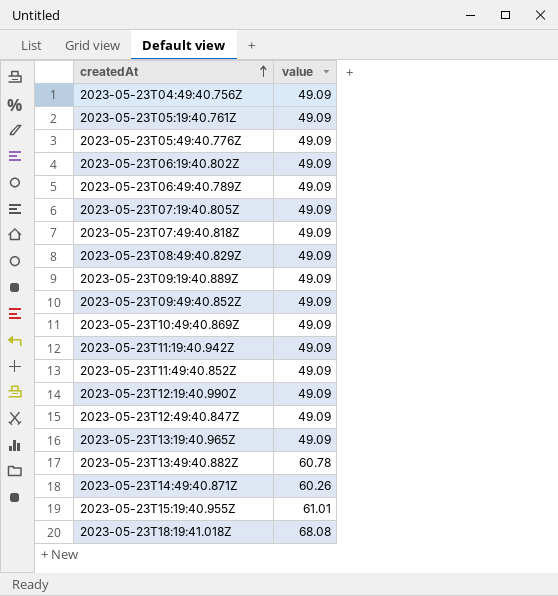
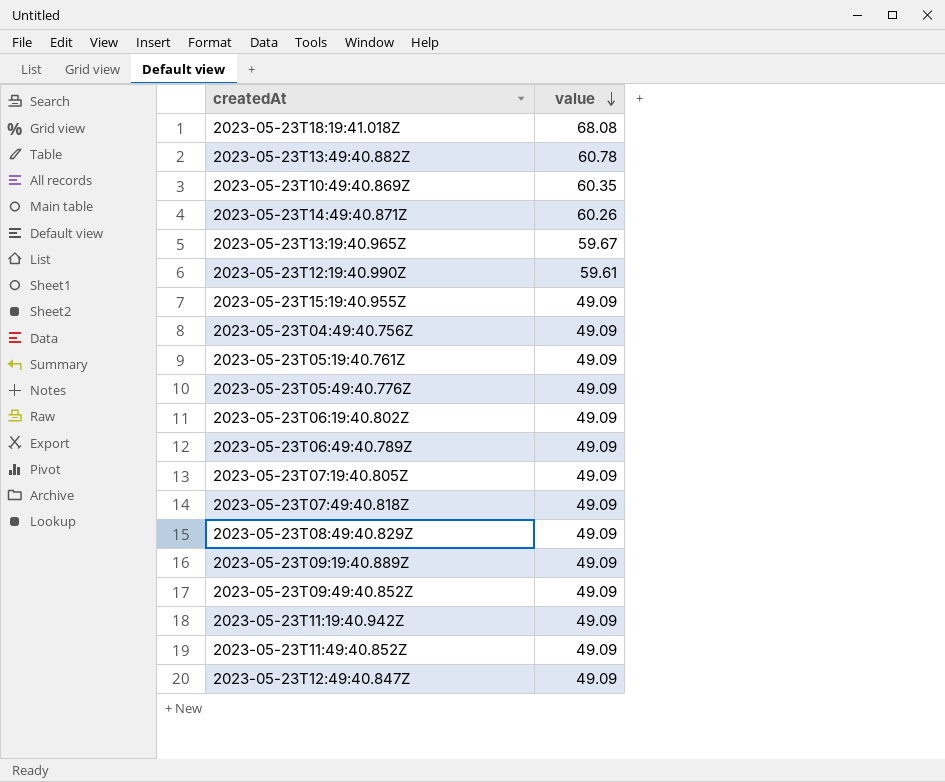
row order: createdAt ascending -> value descending
2023-05-23T10:49:40.869Z | value: 49.09 -> 60.35
2023-05-23T13:19:40.965Z | value: 49.09 -> 59.67
2023-05-23T12:19:40.990Z | value: 49.09 -> 59.61
2023-05-23T15:19:40.955Z | value: 61.01 -> 49.09

